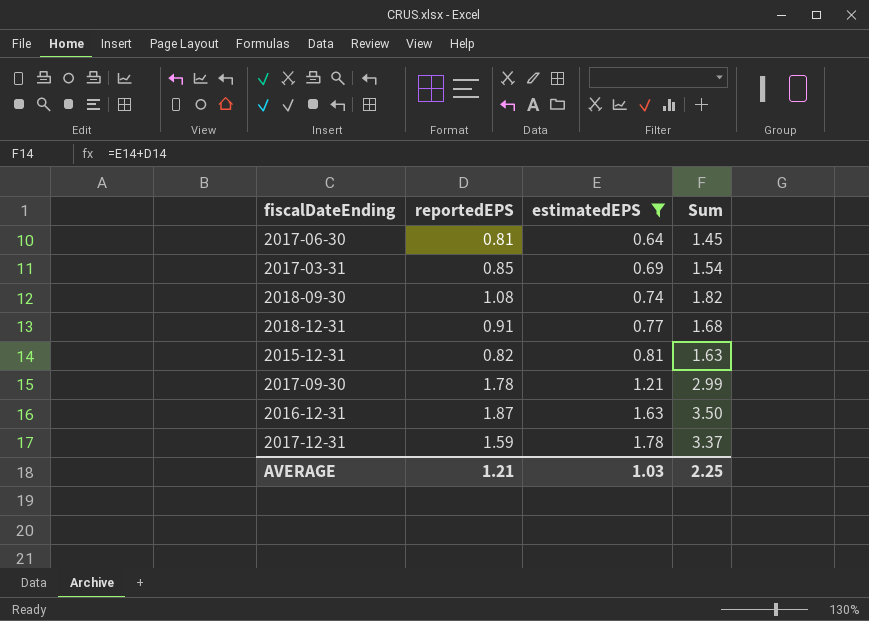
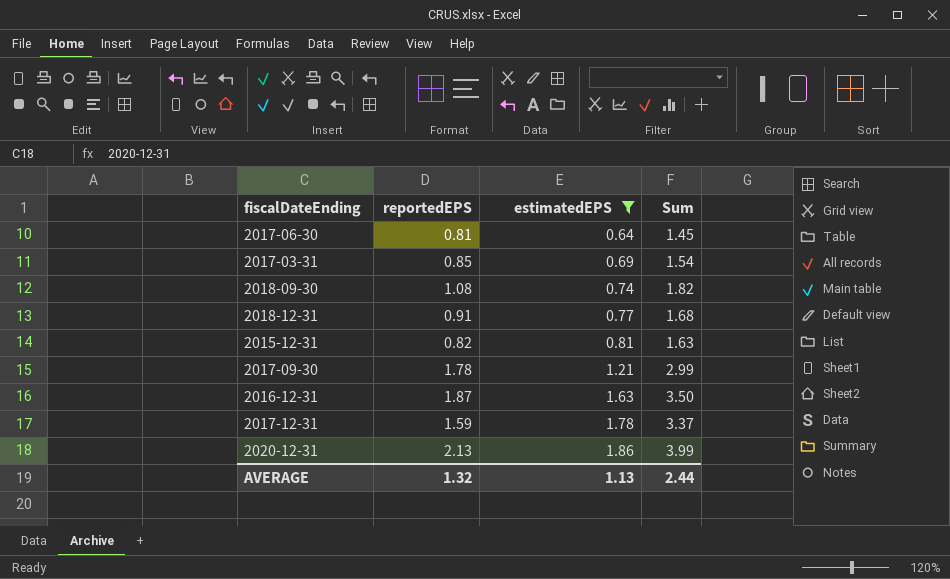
row 2020-12-31: none -> 2.13 | 1.86 | 3.99
AVERAGE | reportedEPS: 1.21 -> 1.32
AVERAGE | estimatedEPS: 1.03 -> 1.13
AVERAGE | Sum: 2.25 -> 2.44

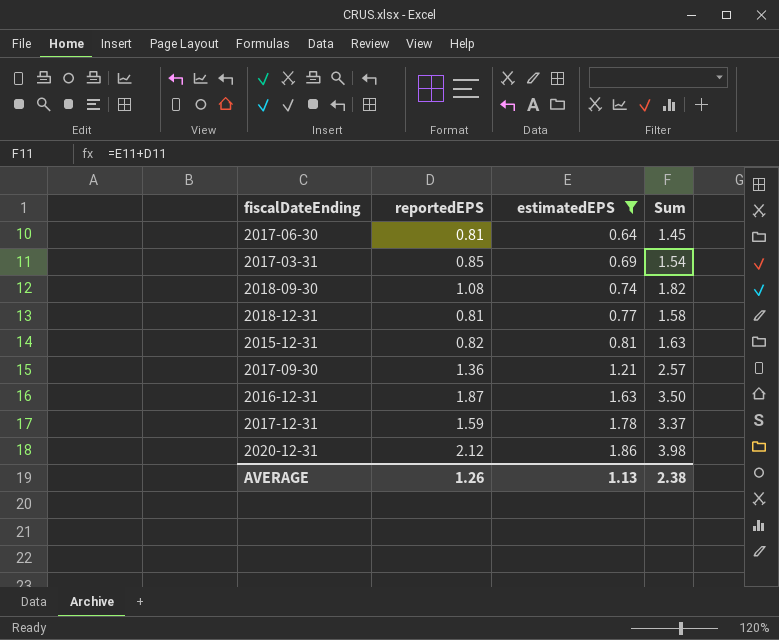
2018-12-31 | reportedEPS: 0.91 -> 0.81
2018-12-31 | Sum: 1.68 -> 1.58
2017-09-30 | reportedEPS: 1.78 -> 1.36
2017-09-30 | Sum: 2.99 -> 2.57
2020-12-31 | reportedEPS: 2.13 -> 2.12
2020-12-31 | Sum: 3.99 -> 3.98
AVERAGE | reportedEPS: 1.32 -> 1.26
AVERAGE | Sum: 2.44 -> 2.38

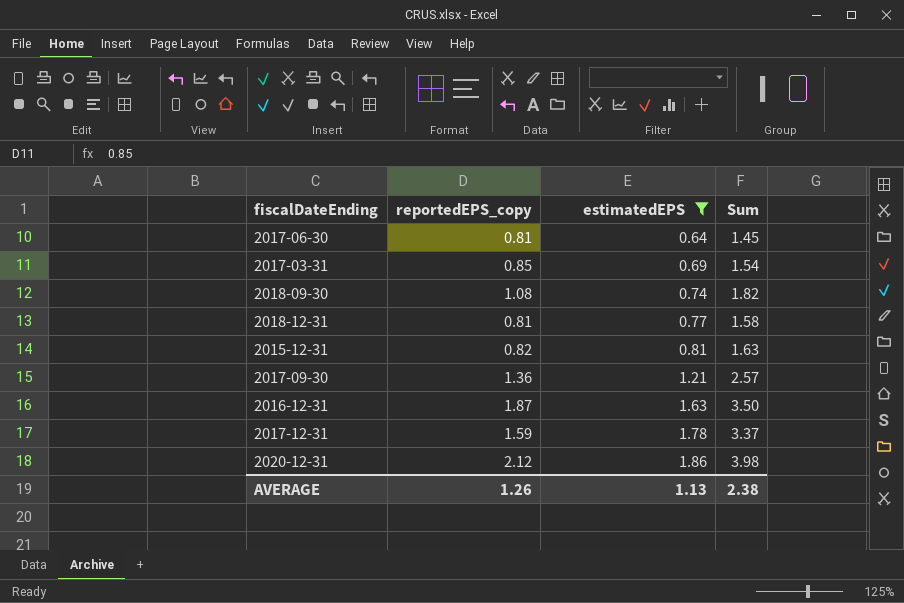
column name: reportedEPS -> reportedEPS_copy

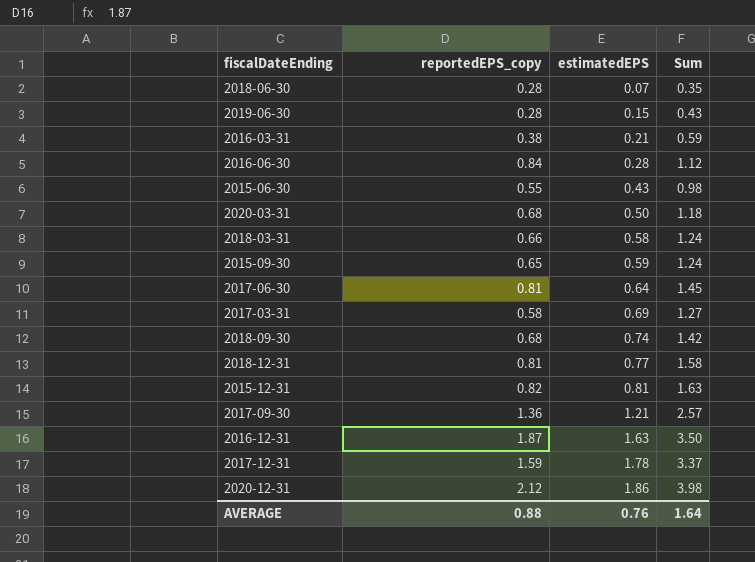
filter: estimatedEPS >= 0.64 -> none
2017-03-31 | reportedEPS_copy: 0.85 -> 0.58
2017-03-31 | Sum: 1.54 -> 1.27
2018-09-30 | reportedEPS_copy: 1.08 -> 0.68
2018-09-30 | Sum: 1.82 -> 1.42
AVERAGE | reportedEPS_copy: 1.26 -> 0.88
AVERAGE | estimatedEPS: 1.13 -> 0.76
AVERAGE | Sum: 2.38 -> 1.64

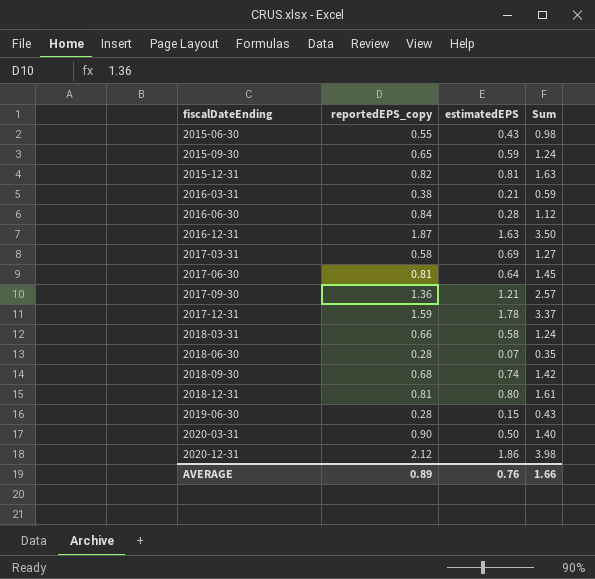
row order: estimatedEPS ascending -> fiscalDateEnding ascending
2018-12-31 | estimatedEPS: 0.77 -> 0.80
2018-12-31 | Sum: 1.58 -> 1.61
2020-03-31 | reportedEPS_copy: 0.68 -> 0.90
2020-03-31 | Sum: 1.18 -> 1.40
AVERAGE | reportedEPS_copy: 0.88 -> 0.89
AVERAGE | Sum: 1.64 -> 1.66

